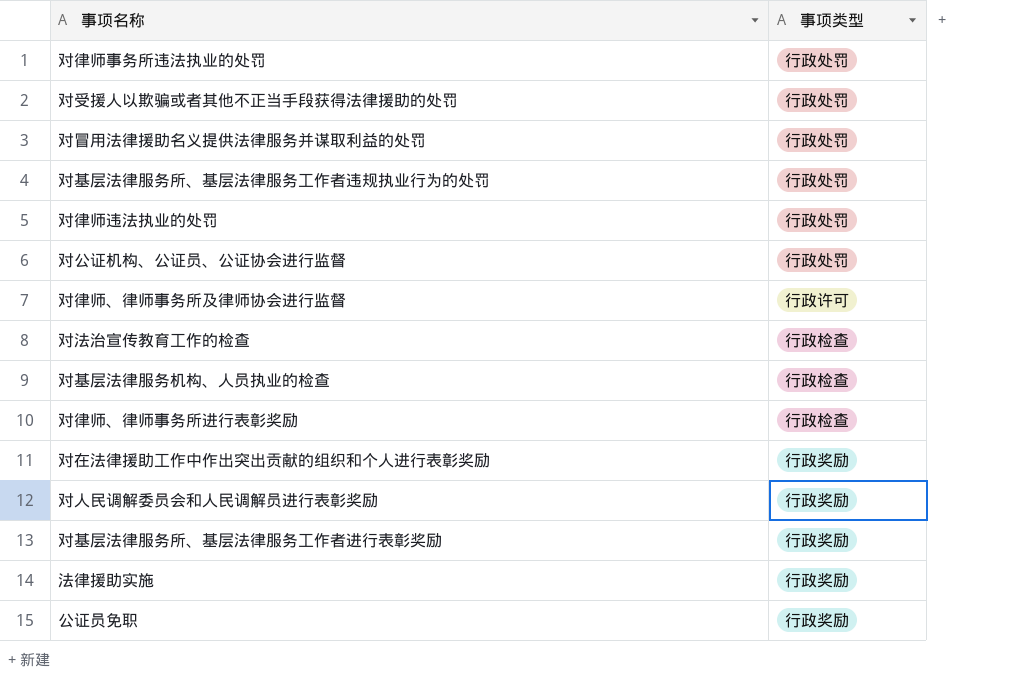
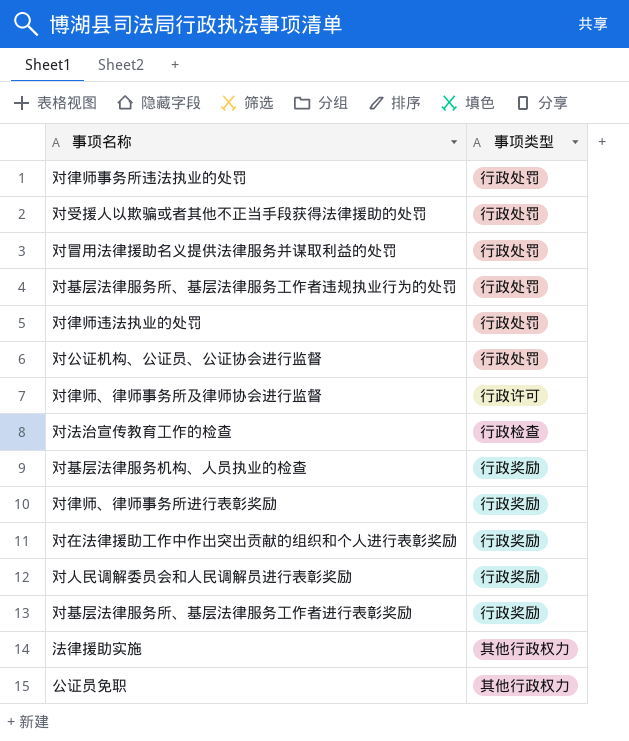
对基层法律服务机构、人员执业的检查 | 事项类型: 行政检查 -> 行政奖励
对律师、律师事务所进行表彰奖励 | 事项类型: 行政检查 -> 行政奖励
法律援助实施 | 事项类型: 行政奖励 -> 其他行政权力
公证员免职 | 事项类型: 行政奖励 -> 其他行政权力

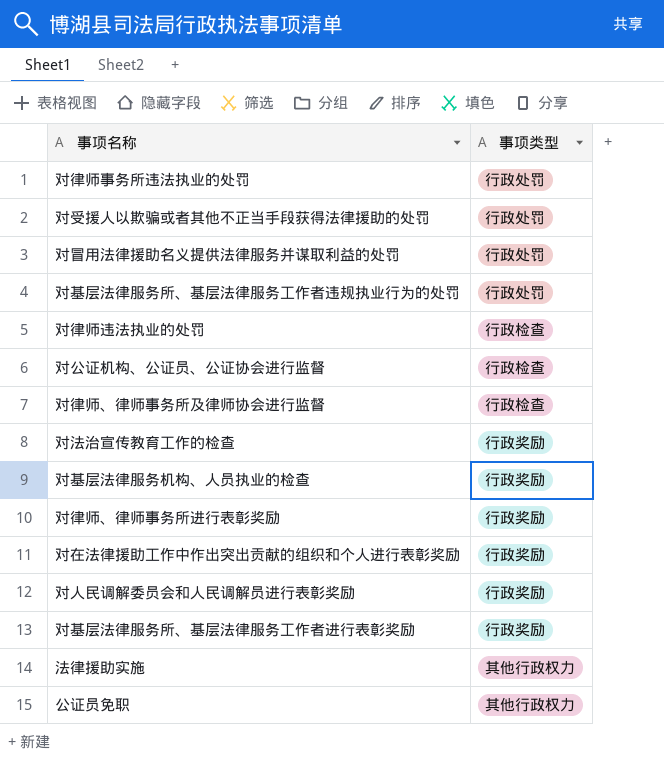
对律师违法执业的处罚 | 事项类型: 行政处罚 -> 行政检查
对公证机构、公证员、公证协会进行监督 | 事项类型: 行政处罚 -> 行政检查
对律师、律师事务所及律师协会进行监督 | 事项类型: 行政许可 -> 行政检查
对法治宣传教育工作的检查 | 事项类型: 行政检查 -> 行政奖励

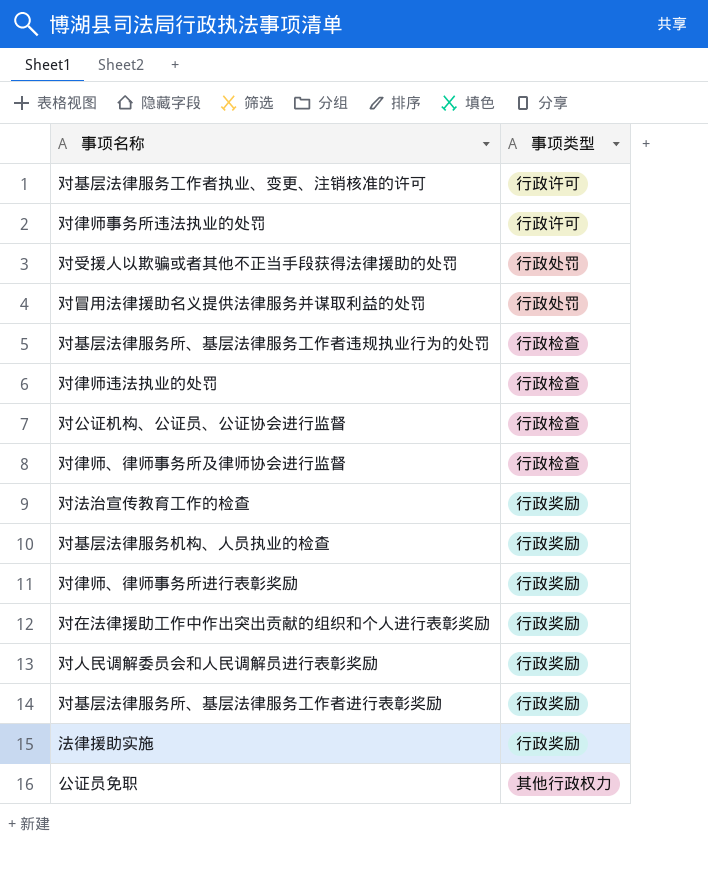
row 对基层法律服务工作者执业、变更、注销核准的许可: none -> 行政许可
对律师事务所违法执业的处罚 | 事项类型: 行政处罚 -> 行政许可
对基层法律服务所、基层法律服务工作者违规执业行为的处罚 | 事项类型: 行政处罚 -> 行政检查
法律援助实施 | 事项类型: 其他行政权力 -> 行政奖励

